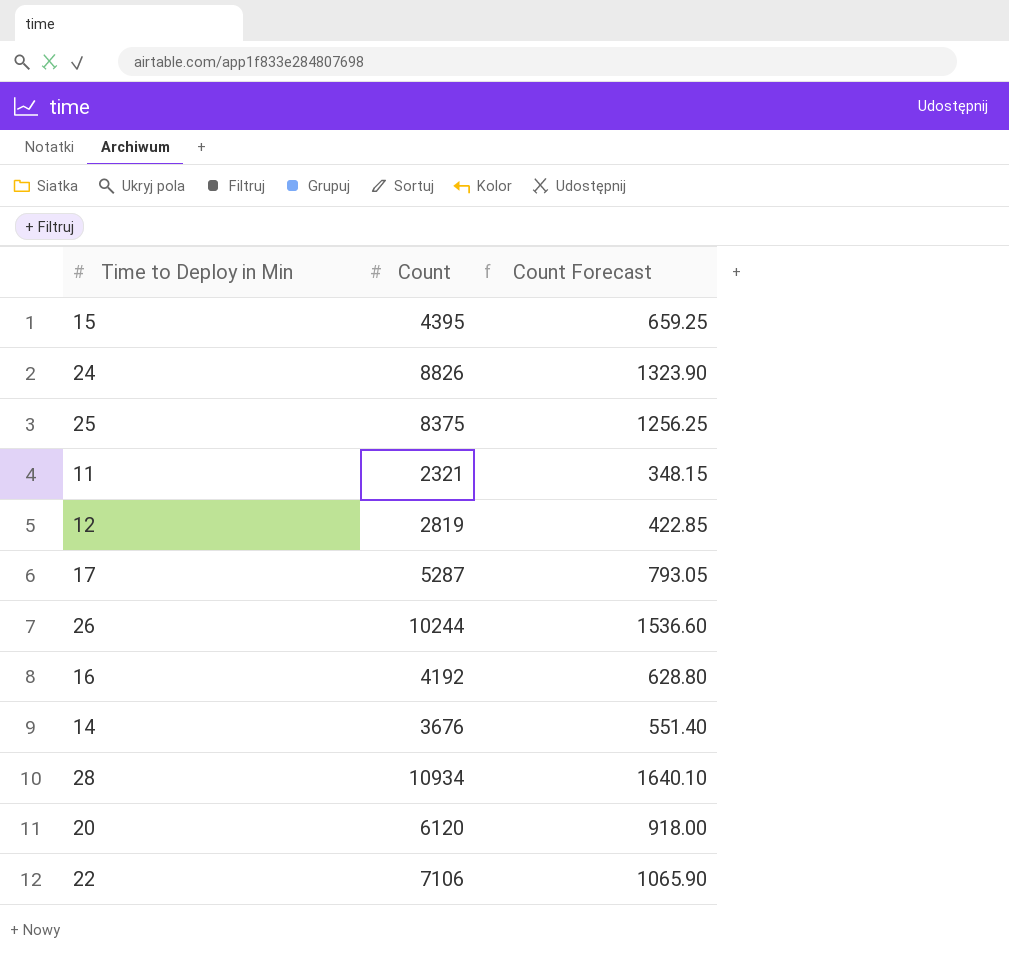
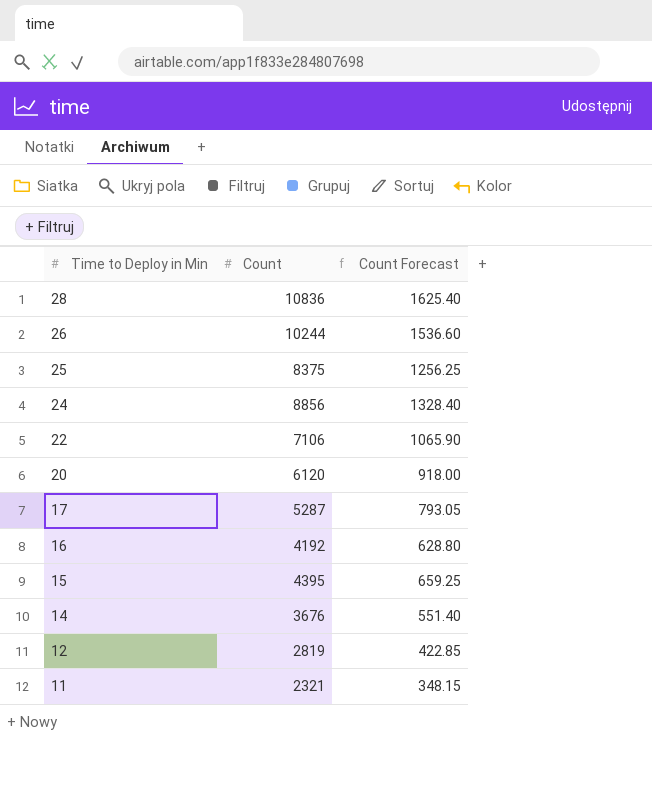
row order: none -> Time to Deploy in Min descending
28 | Count: 10934 -> 10836
28 | Count Forecast: 1640.10 -> 1625.40
24 | Count: 8826 -> 8856
24 | Count Forecast: 1323.90 -> 1328.40

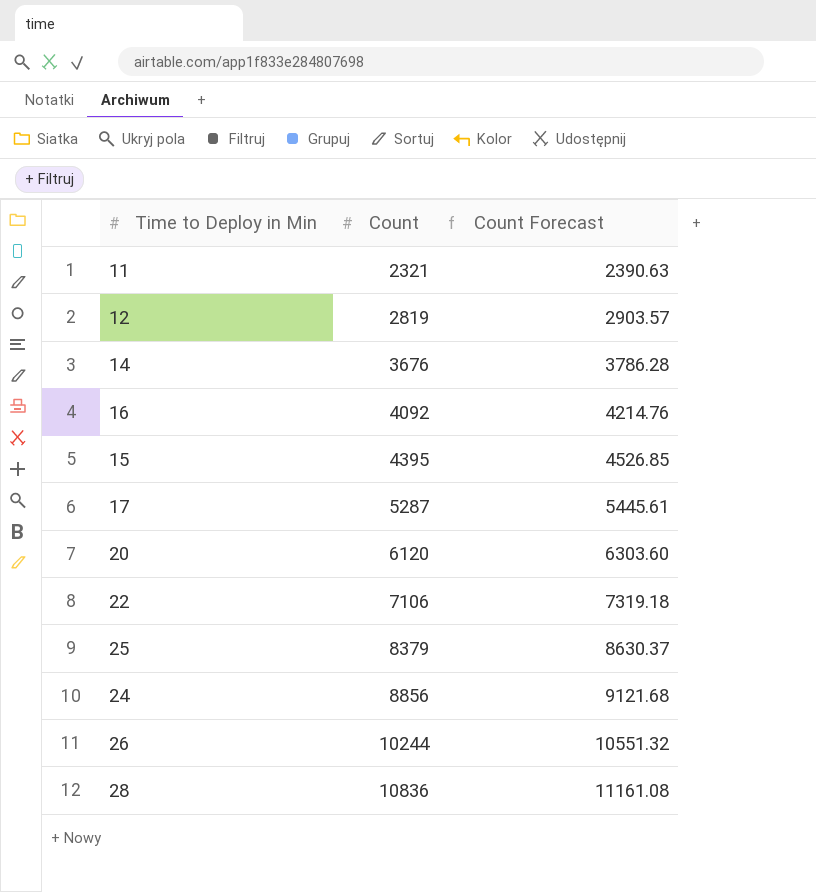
row order: Time to Deploy in Min descending -> Count ascending
column Count Forecast | formula: [Count] * 0.15 -> [Count] * 1.03
16 | Count: 4192 -> 4092
25 | Count: 8375 -> 8379

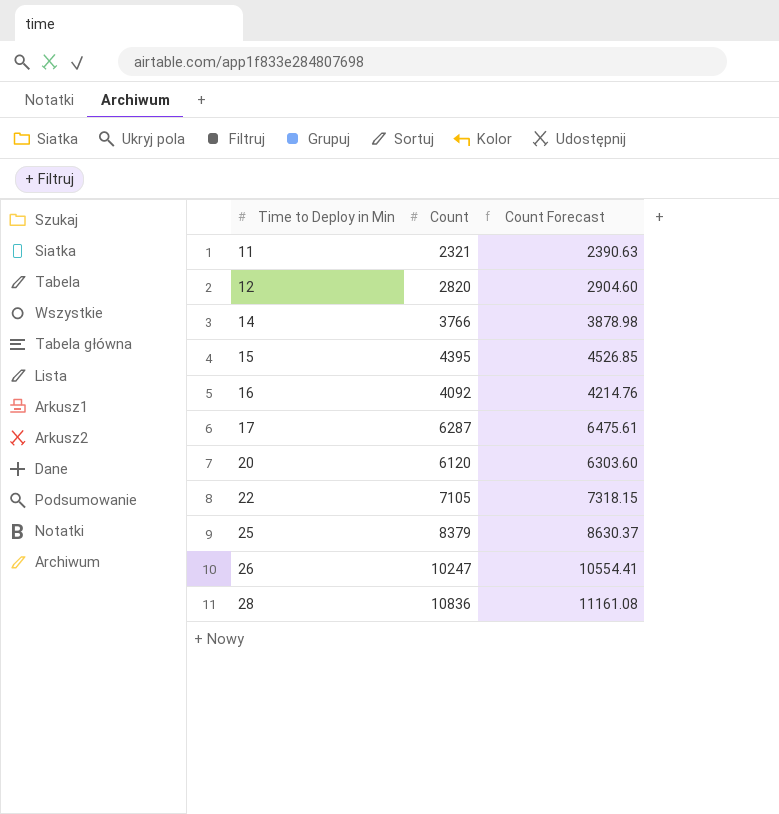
row order: Count ascending -> Time to Deploy in Min ascending
row 24: 8856 | 9121.68 -> none
12 | Count: 2819 -> 2820
12 | Count Forecast: 2903.57 -> 2904.60
14 | Count: 3676 -> 3766
14 | Count Forecast: 3786.28 -> 3878.98
17 | Count: 5287 -> 6287
17 | Count Forecast: 5445.61 -> 6475.61
22 | Count: 7106 -> 7105
22 | Count Forecast: 7319.18 -> 7318.15
26 | Count: 10244 -> 10247
26 | Count Forecast: 10551.32 -> 10554.41

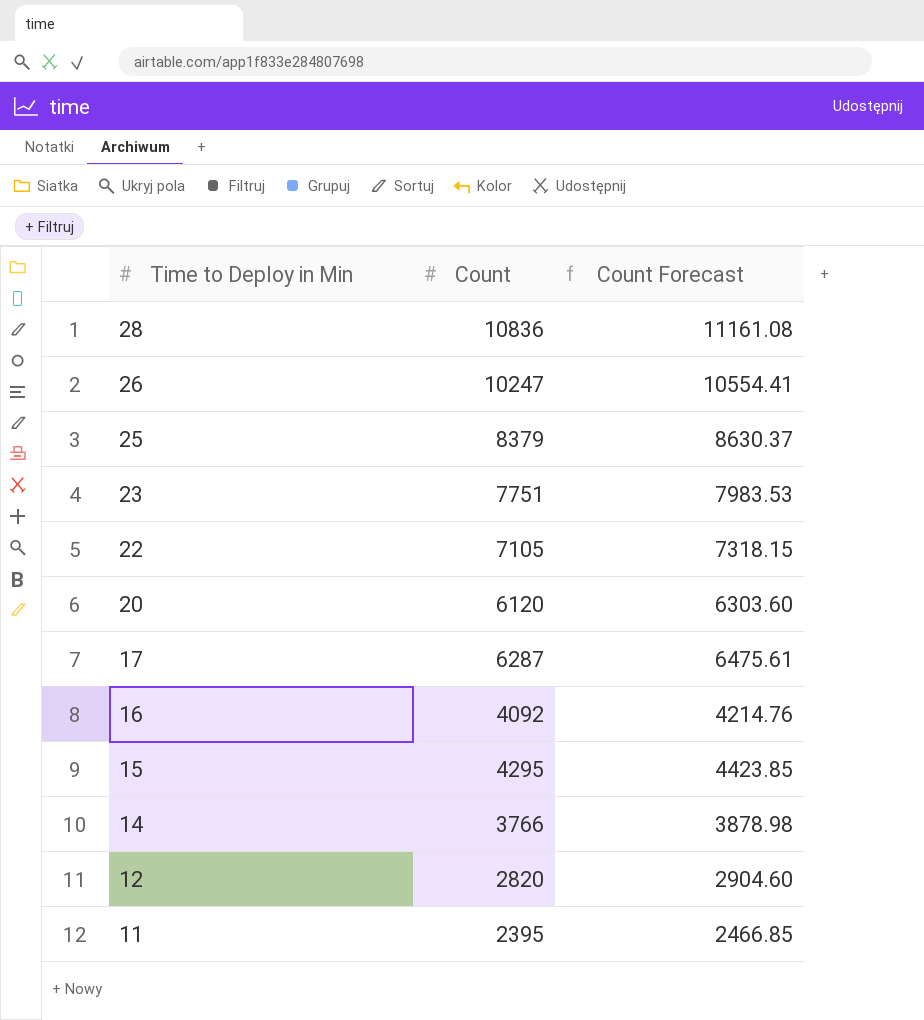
row order: Time to Deploy in Min ascending -> Time to Deploy in Min descending
row 23: none -> 7751 | 7983.53
15 | Count: 4395 -> 4295
15 | Count Forecast: 4526.85 -> 4423.85
11 | Count: 2321 -> 2395
11 | Count Forecast: 2390.63 -> 2466.85

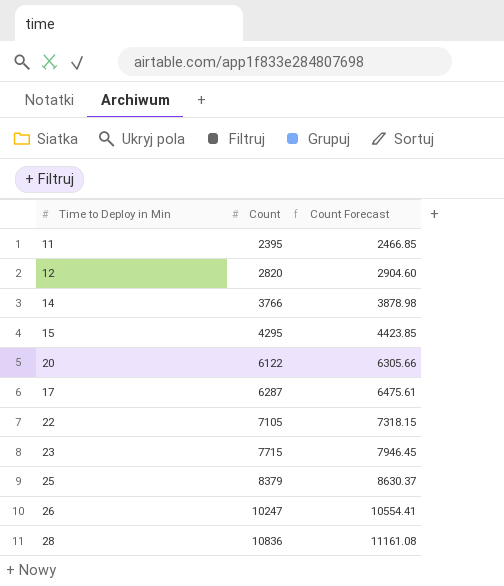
row order: Time to Deploy in Min descending -> Count ascending
row 16: 4092 | 4214.76 -> none
20 | Count: 6120 -> 6122
20 | Count Forecast: 6303.60 -> 6305.66
23 | Count: 7751 -> 7715
23 | Count Forecast: 7983.53 -> 7946.45

